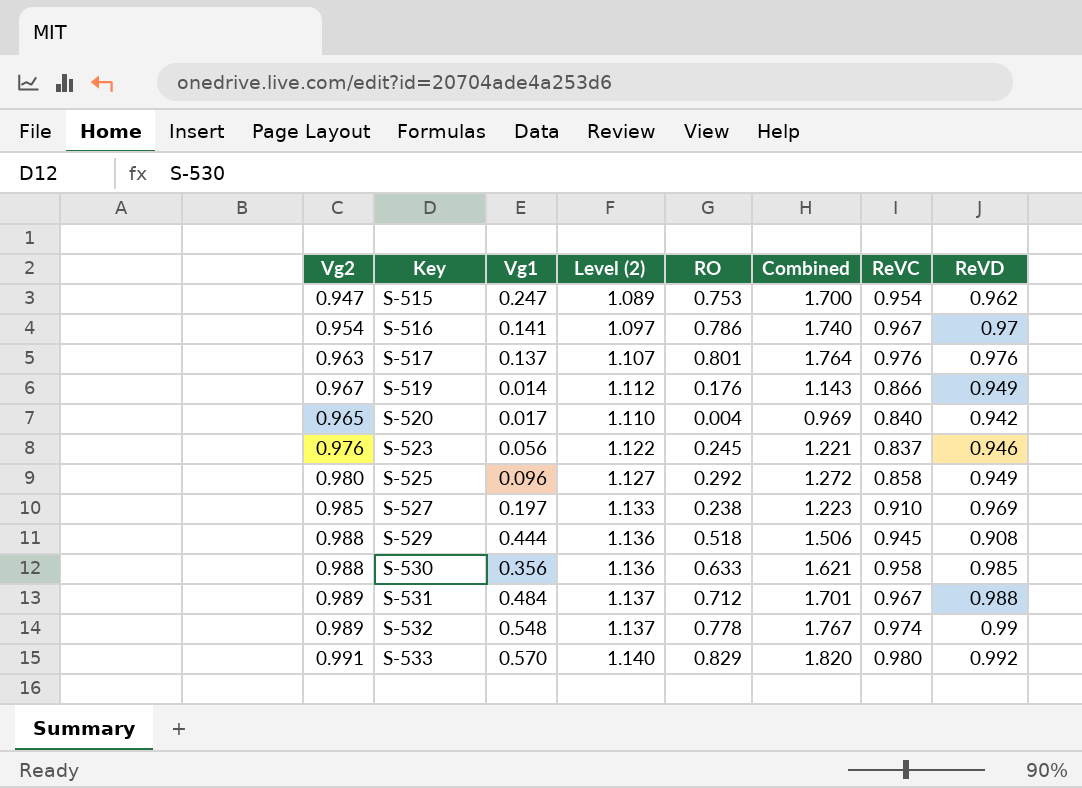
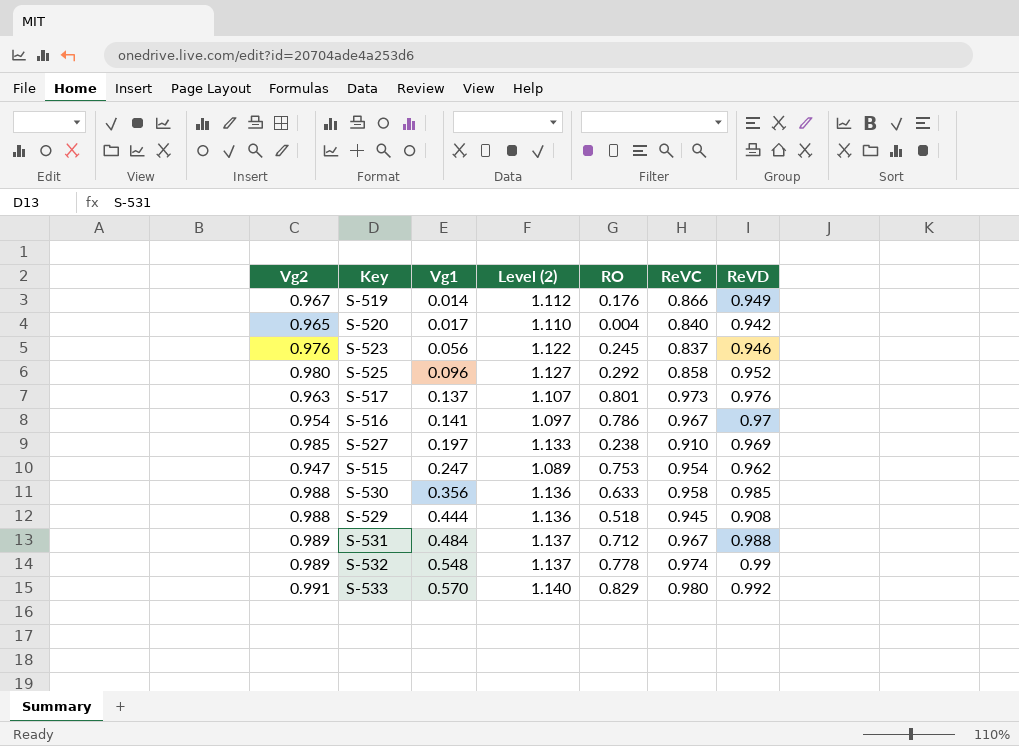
row order: Key ascending -> Vg1 ascending
column Combined | formula: [Vg2] + [RO] -> none
S-525 | ReVD: 0.949 -> 0.952
S-517 | ReVC: 0.976 -> 0.973

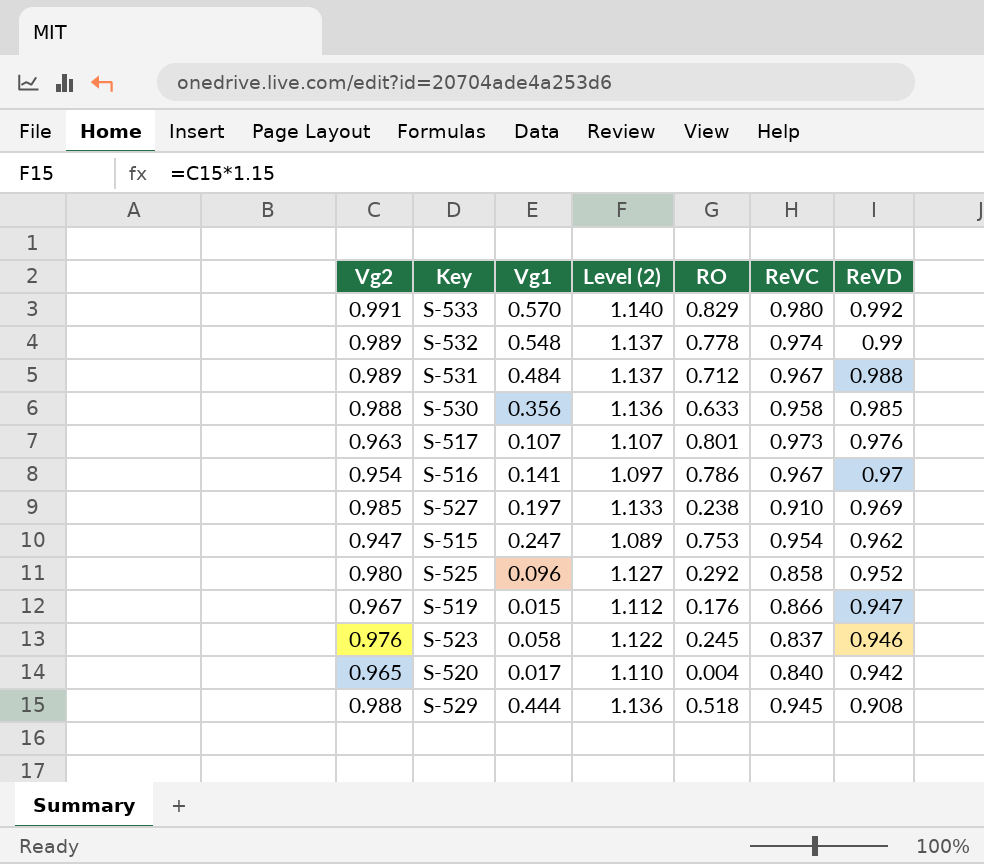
row order: Vg1 ascending -> ReVD descending
S-517 | Vg1: 0.137 -> 0.107
S-519 | Vg1: 0.014 -> 0.015
S-519 | ReVD: 0.949 -> 0.947
S-523 | Vg1: 0.056 -> 0.058

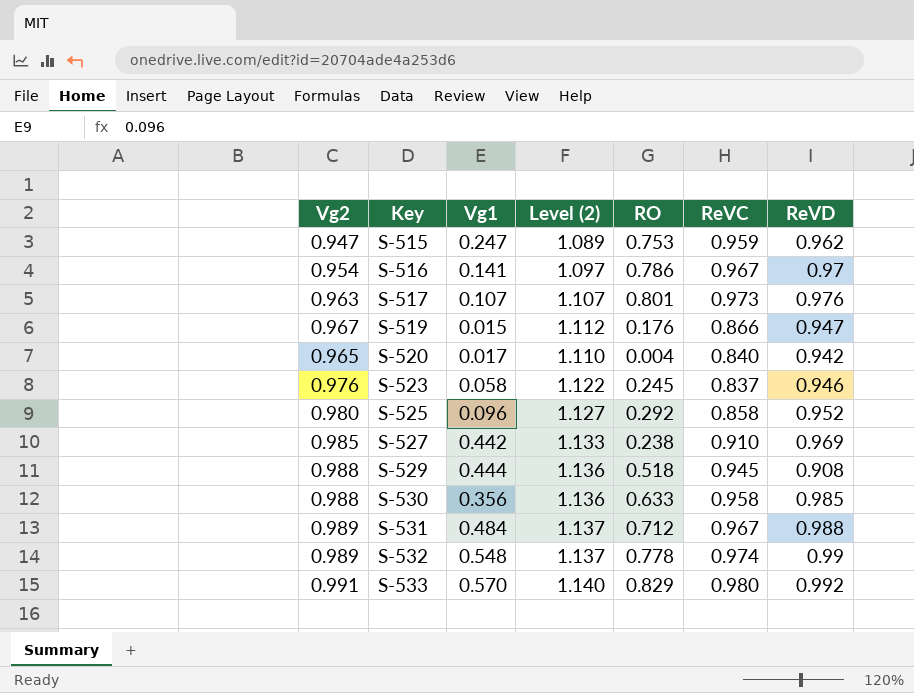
row order: ReVD descending -> Key ascending
S-515 | ReVC: 0.954 -> 0.959
S-527 | Vg1: 0.197 -> 0.442

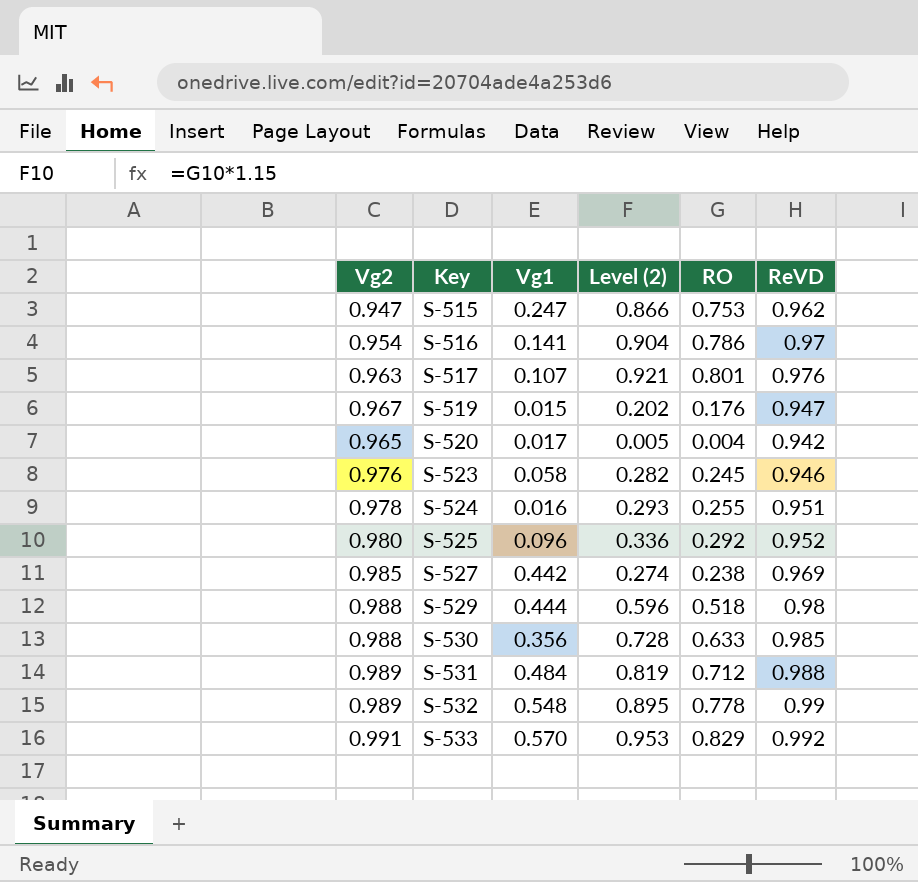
column ReVC | position: 6 -> none
column Level (2) | formula: [Vg2] * 1.15 -> [RO] * 1.15
row S-524: none -> 0.978 | 0.016 | 0.293 | 0.255 | 0.951
S-529 | ReVD: 0.908 -> 0.98

